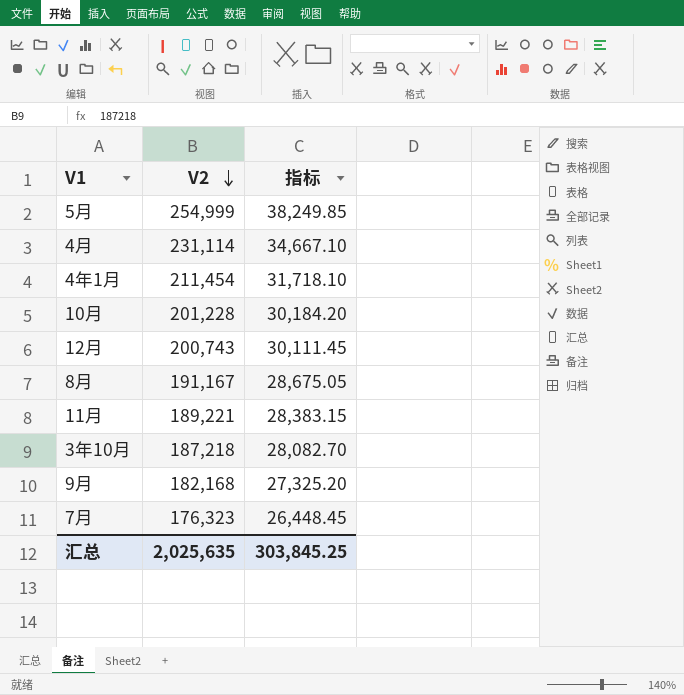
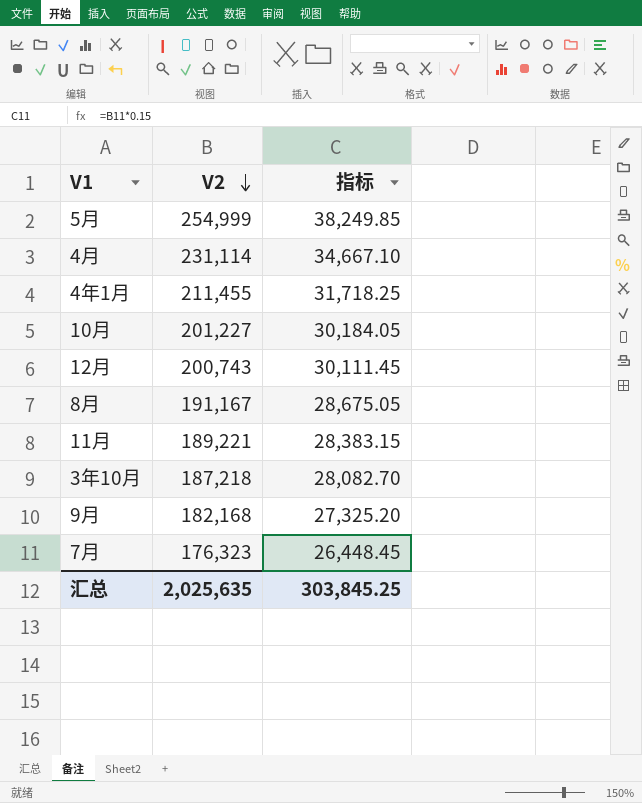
4年1月 | V2: 211,454 -> 211,455
4年1月 | 指标: 31,718.10 -> 31,718.25
10月 | V2: 201,228 -> 201,227
10月 | 指标: 30,184.20 -> 30,184.05

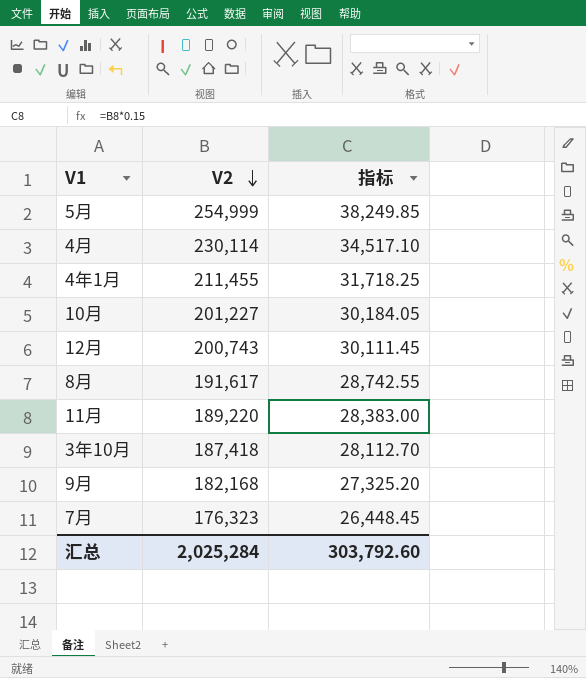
4月 | V2: 231,114 -> 230,114
4月 | 指标: 34,667.10 -> 34,517.10
8月 | V2: 191,167 -> 191,617
8月 | 指标: 28,675.05 -> 28,742.55
11月 | V2: 189,221 -> 189,220
11月 | 指标: 28,383.15 -> 28,383.00
3年10月 | V2: 187,218 -> 187,418
3年10月 | 指标: 28,082.70 -> 28,112.70
汇总 | V2: 2,025,635 -> 2,025,284
汇总 | 指标: 303,845.25 -> 303,792.60

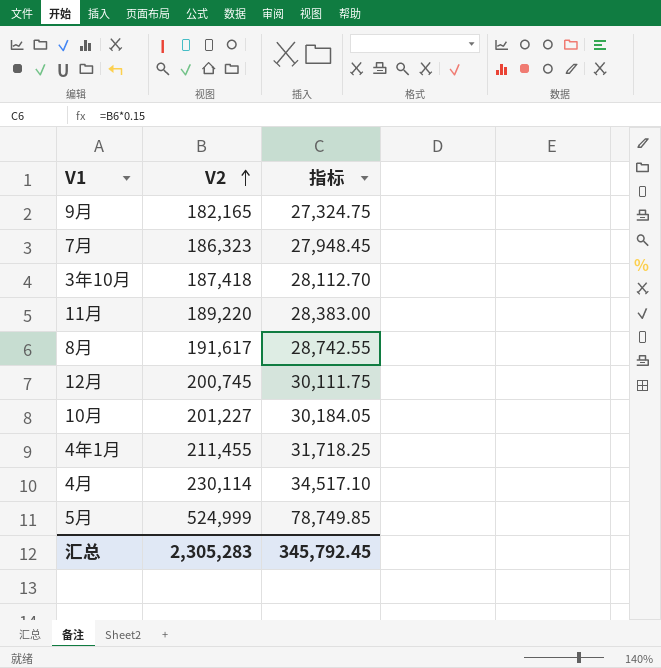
row order: V2 descending -> V2 ascending
9月 | V2: 182,168 -> 182,165
9月 | 指标: 27,325.20 -> 27,324.75
7月 | V2: 176,323 -> 186,323
7月 | 指标: 26,448.45 -> 27,948.45
12月 | V2: 200,743 -> 200,745
12月 | 指标: 30,111.45 -> 30,111.75
5月 | V2: 254,999 -> 524,999
5月 | 指标: 38,249.85 -> 78,749.85
汇总 | V2: 2,025,284 -> 2,305,283
汇总 | 指标: 303,792.60 -> 345,792.45

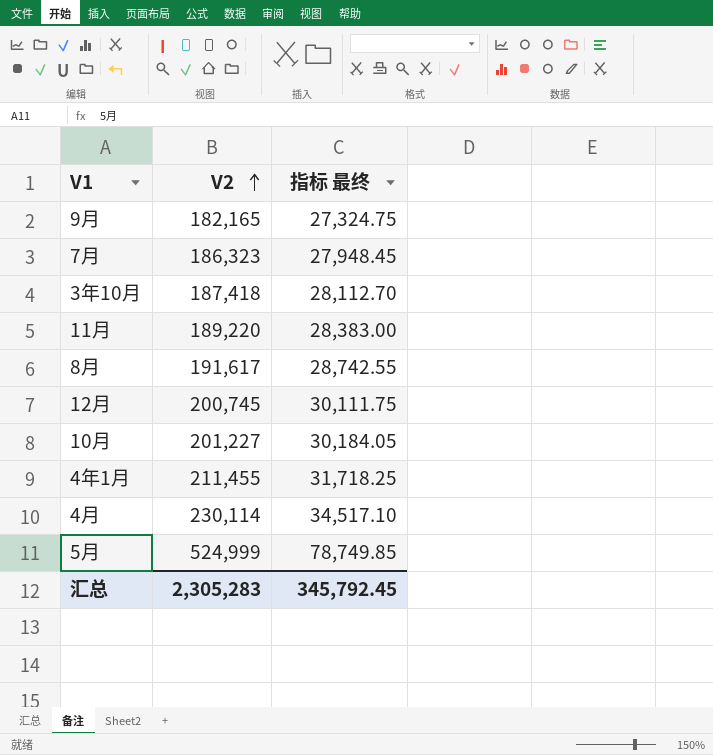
column name: 指标 -> 指标 最终

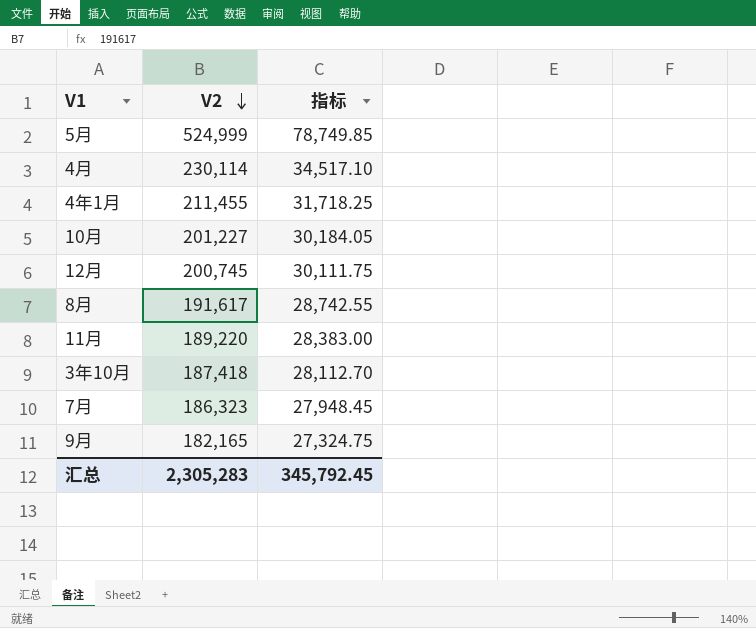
row order: V2 ascending -> V2 descending
column name: 指标 最终 -> 指标

